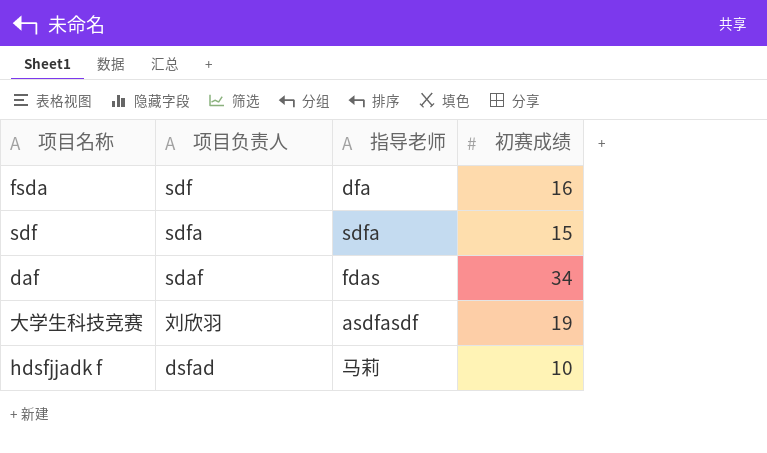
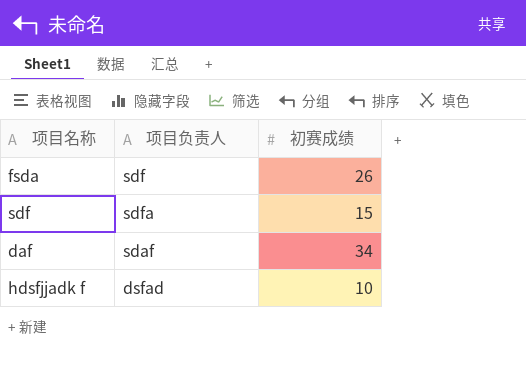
column 指导老师 | position: 3 -> none
row 大学生科技竞赛: 刘欣羽 | asdfasdf | 19 -> none
fsda | 初赛成绩: 16 -> 26

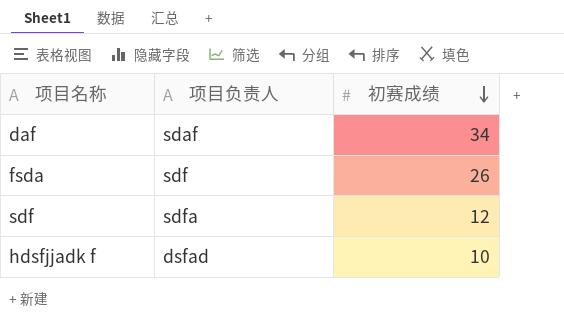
row order: none -> 初赛成绩 descending
sdf | 初赛成绩: 15 -> 12

